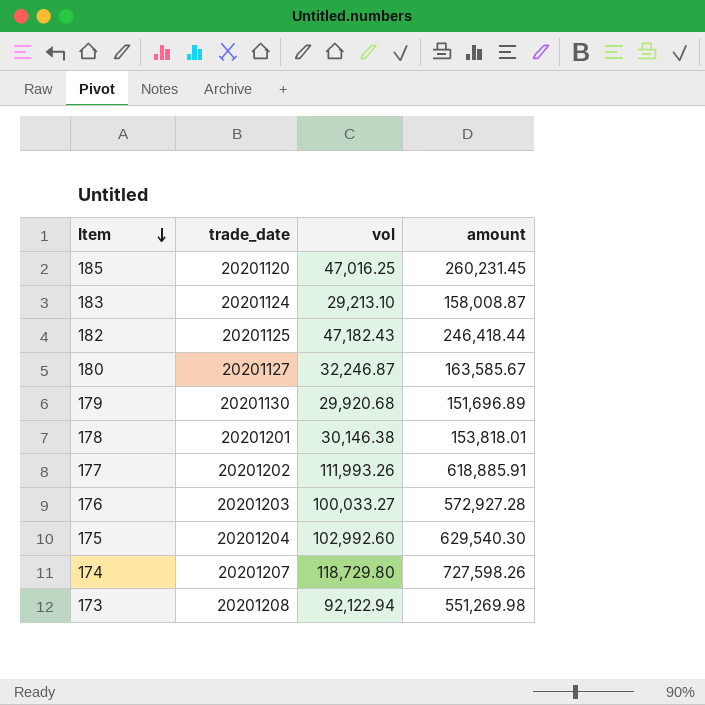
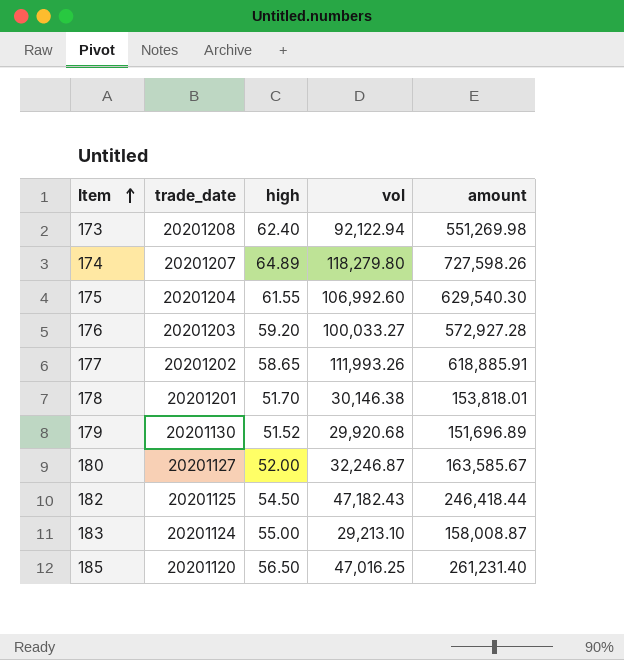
row order: Item descending -> Item ascending
column high | position: none -> 3
174 | vol: 118,729.80 -> 118,279.80
175 | vol: 102,992.60 -> 106,992.60
185 | amount: 260,231.45 -> 261,231.40

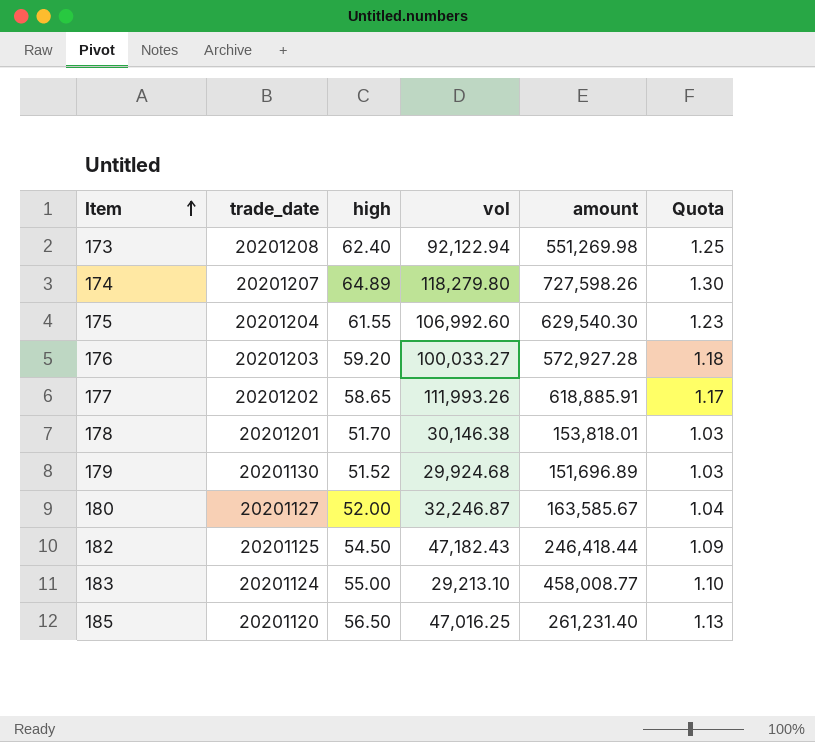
column Quota | formula: none -> [high] * 0.02
179 | vol: 29,920.68 -> 29,924.68
183 | amount: 158,008.87 -> 458,008.77

